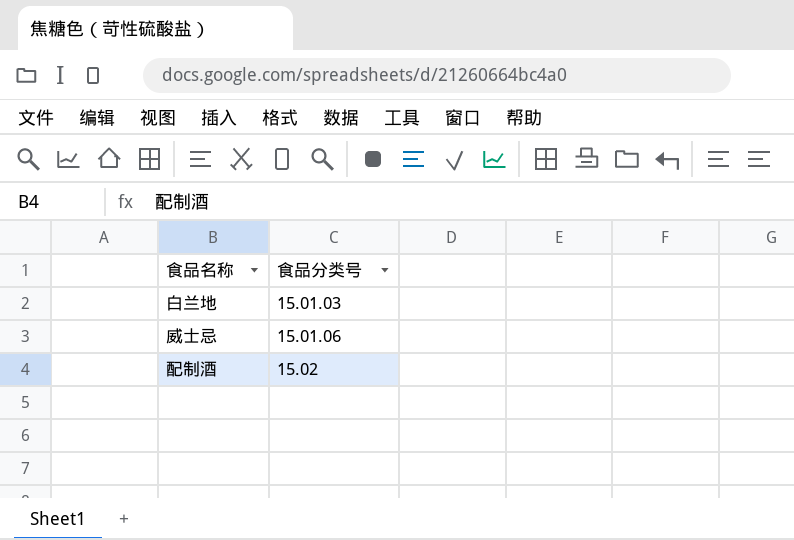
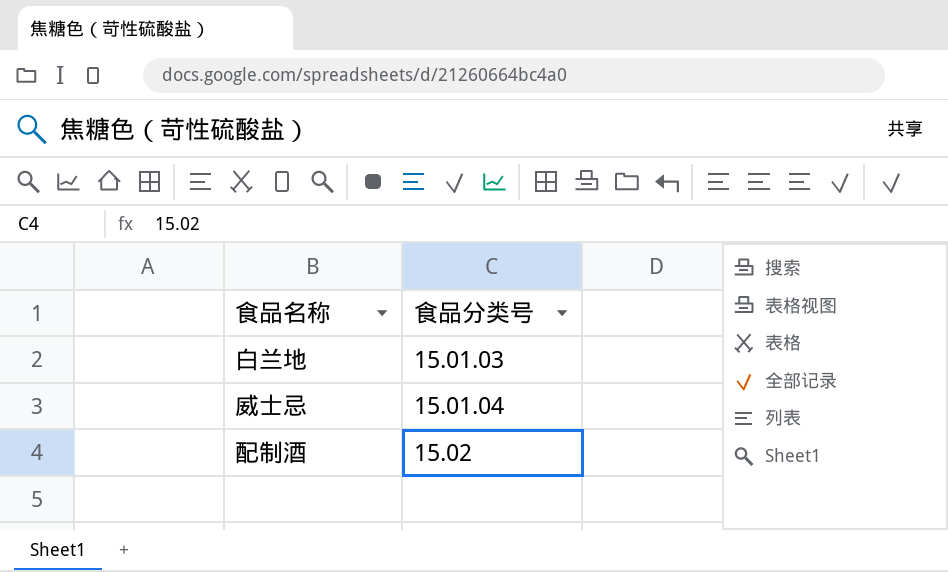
威士忌 | 食品分类号: 15.01.06 -> 15.01.04

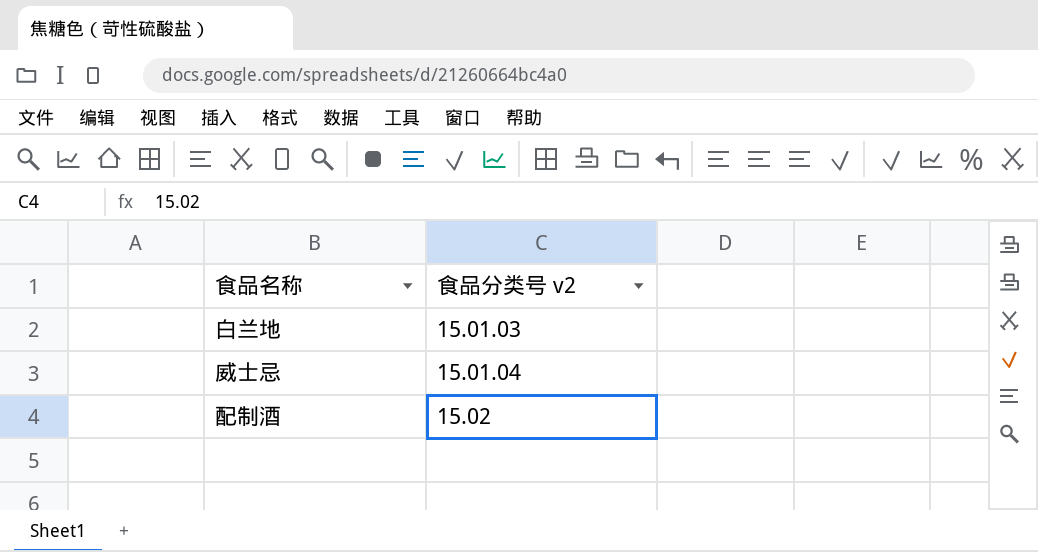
column name: 食品分类号 -> 食品分类号 v2

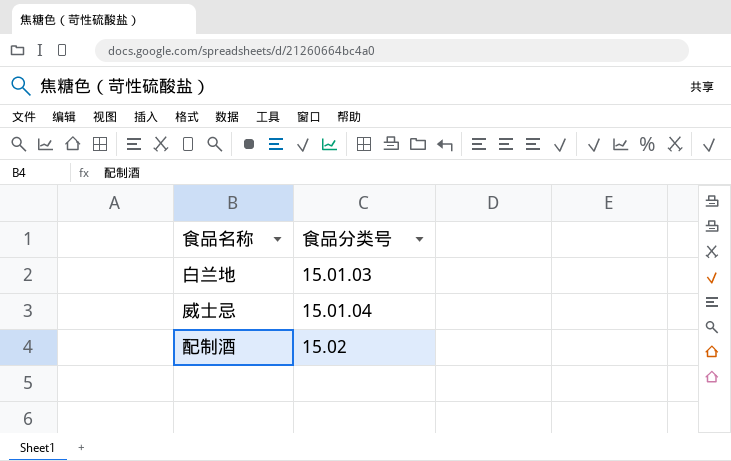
column name: 食品分类号 v2 -> 食品分类号

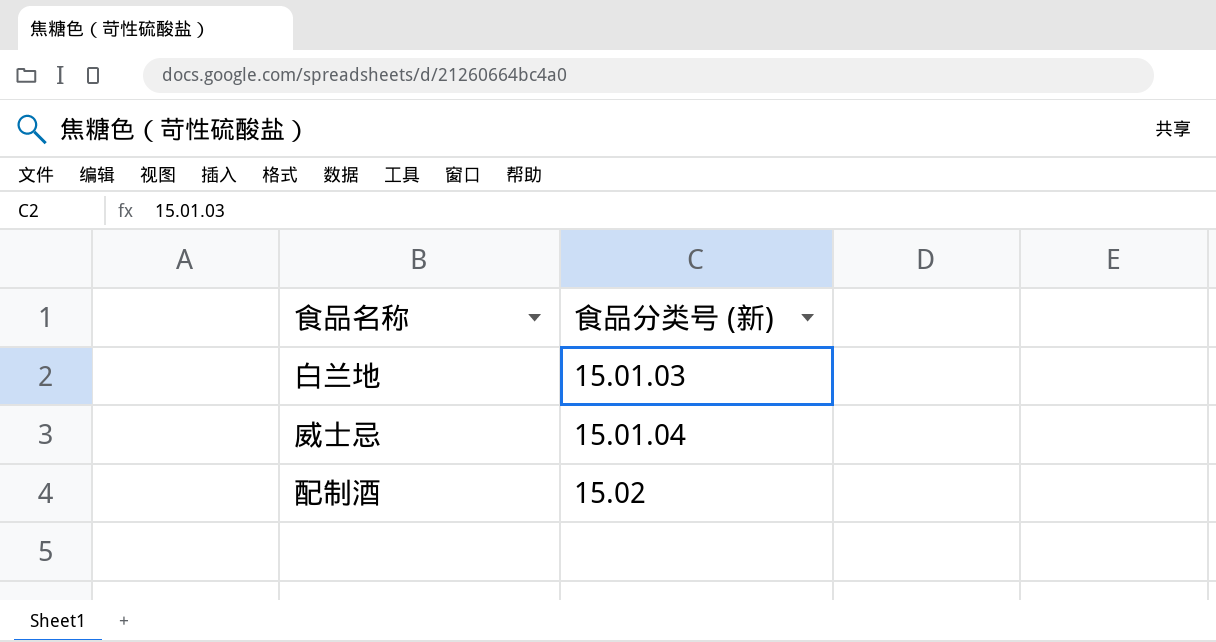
column name: 食品分类号 -> 食品分类号 (新)

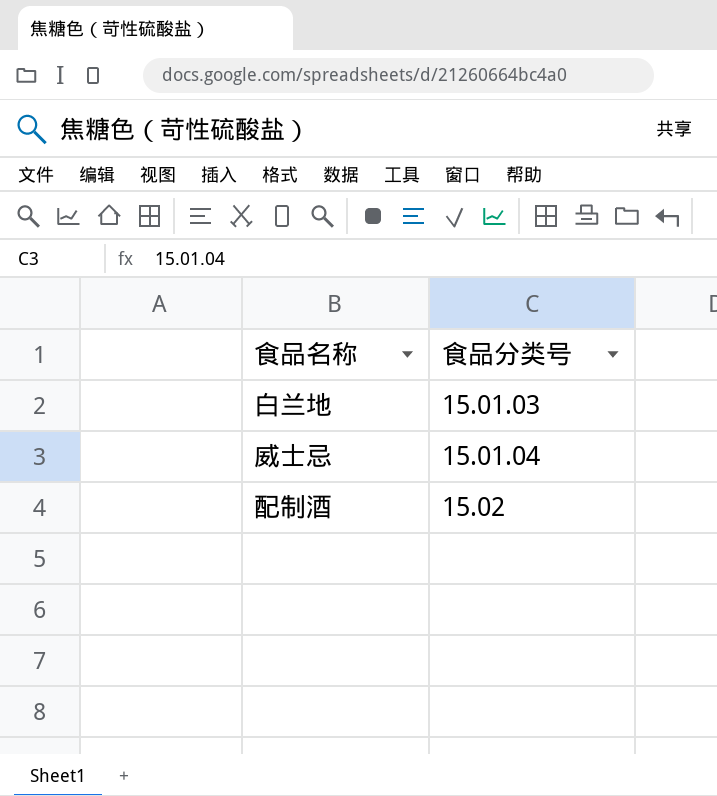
column name: 食品分类号 (新) -> 食品分类号

